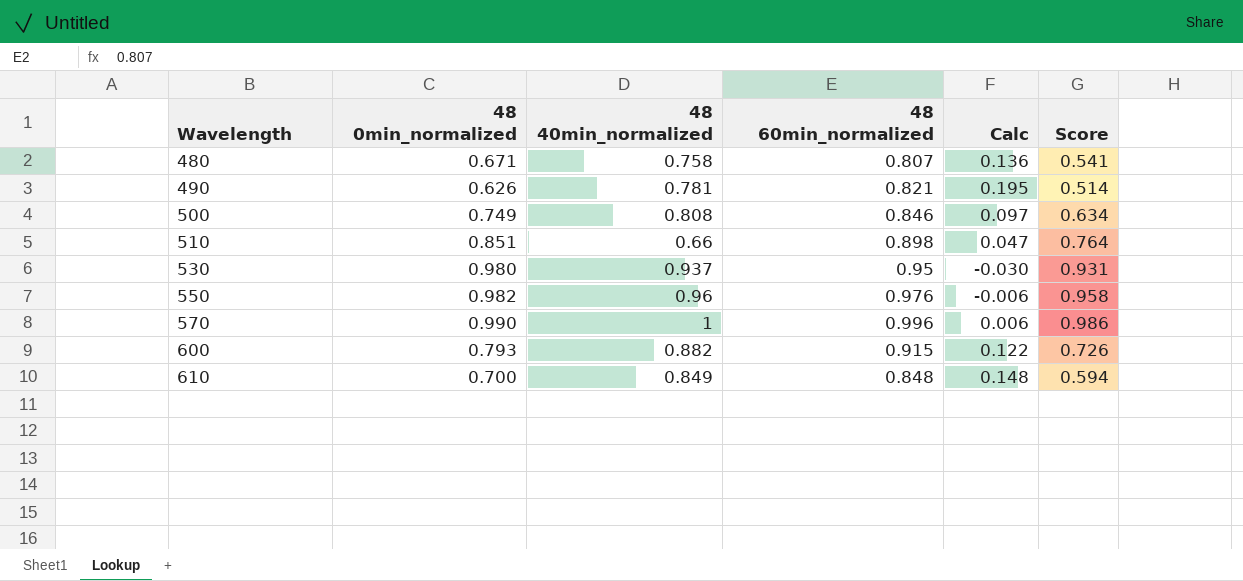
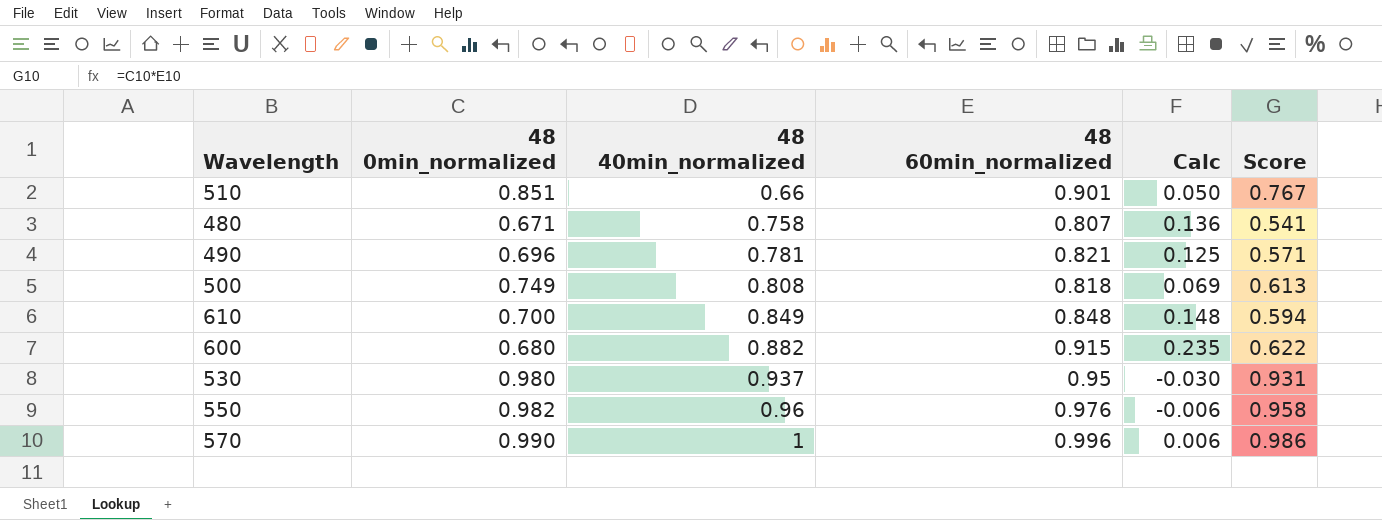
row order: Wavelength ascending -> 48 40min_normalized ascending
510 | 48 60min_normalized: 0.898 -> 0.901
510 | Calc: 0.047 -> 0.050
510 | Score: 0.764 -> 0.767
490 | 48 0min_normalized: 0.626 -> 0.696
490 | Calc: 0.195 -> 0.125
490 | Score: 0.514 -> 0.571
500 | 48 60min_normalized: 0.846 -> 0.818
500 | Calc: 0.097 -> 0.069
500 | Score: 0.634 -> 0.613
600 | 48 0min_normalized: 0.793 -> 0.680
600 | Calc: 0.122 -> 0.235
600 | Score: 0.726 -> 0.622

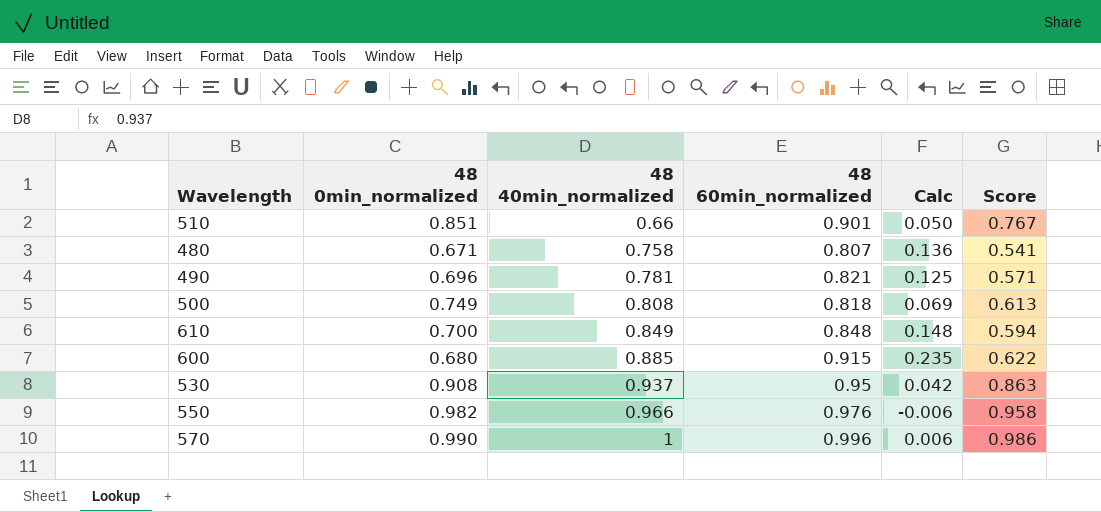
600 | 48 40min_normalized: 0.882 -> 0.885
530 | 48 0min_normalized: 0.980 -> 0.908
530 | Calc: -0.030 -> 0.042
530 | Score: 0.931 -> 0.863
550 | 48 40min_normalized: 0.96 -> 0.966

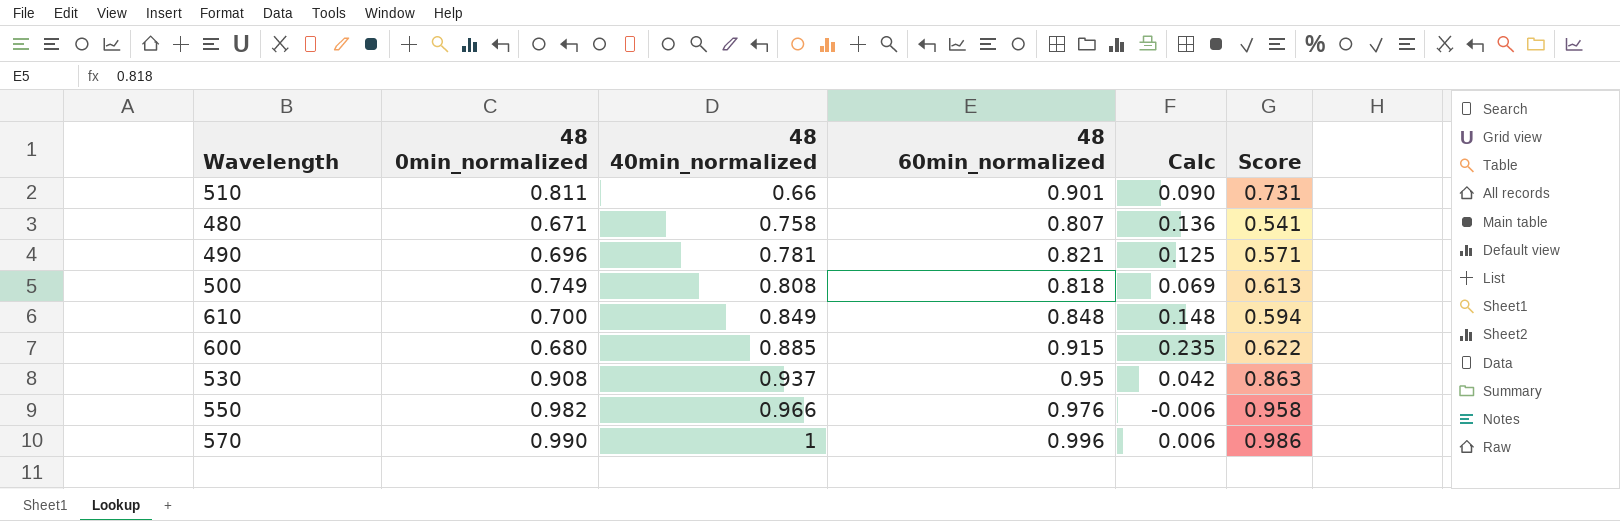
510 | 48 0min_normalized: 0.851 -> 0.811
510 | Calc: 0.050 -> 0.090
510 | Score: 0.767 -> 0.731

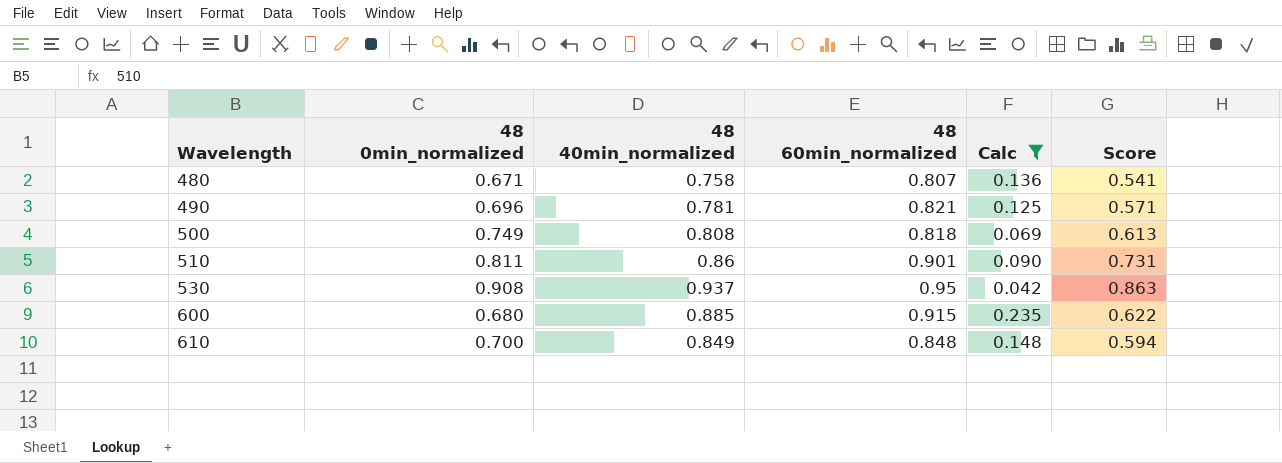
filter: none -> Calc >= 0.042
row order: 48 40min_normalized ascending -> Wavelength ascending
510 | 48 40min_normalized: 0.66 -> 0.86

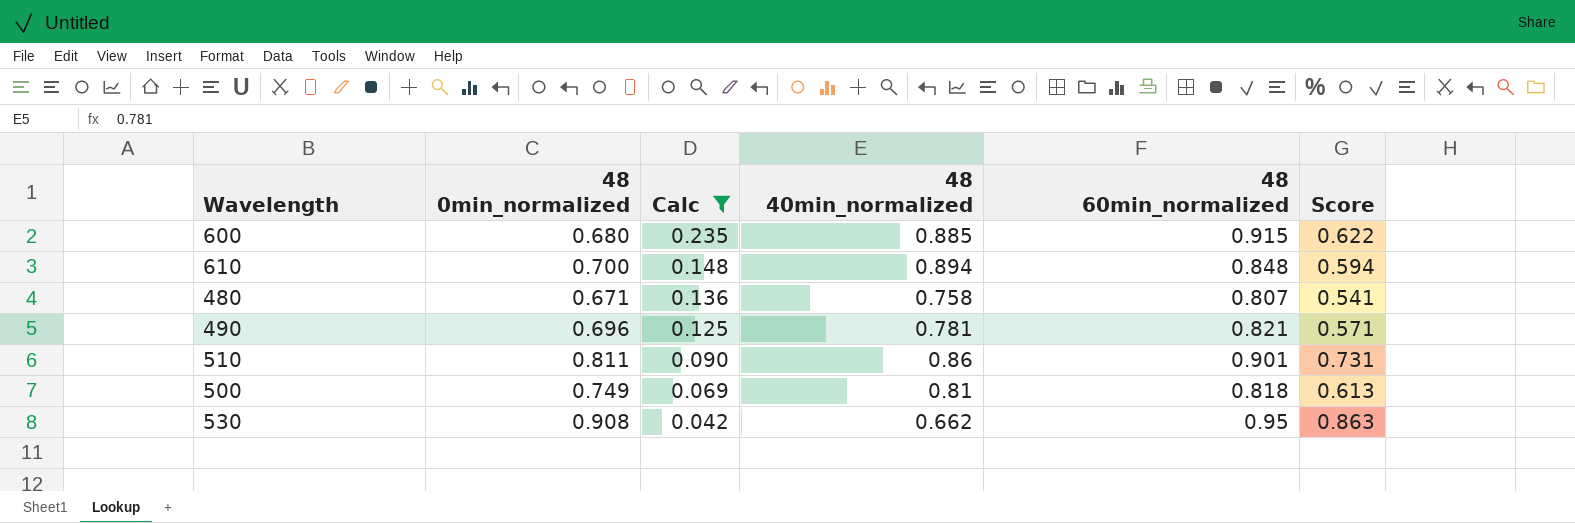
row order: Wavelength ascending -> Calc descending
column Calc | position: 5 -> 3
610 | 48 40min_normalized: 0.849 -> 0.894
500 | 48 40min_normalized: 0.808 -> 0.81
530 | 48 40min_normalized: 0.937 -> 0.662

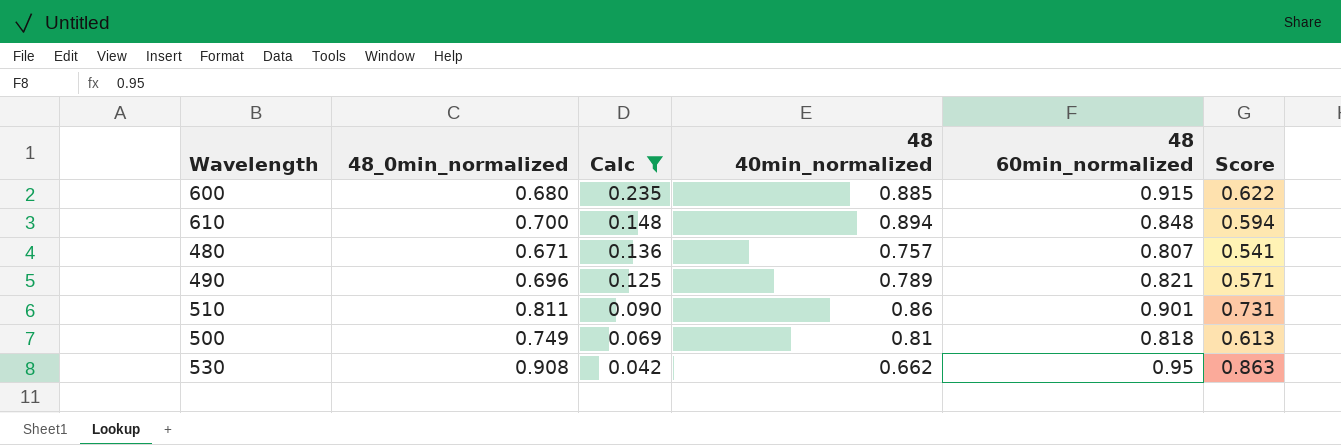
column name: 48 0min_normalized -> 48_0min_normalized
480 | 48 40min_normalized: 0.758 -> 0.757
490 | 48 40min_normalized: 0.781 -> 0.789

